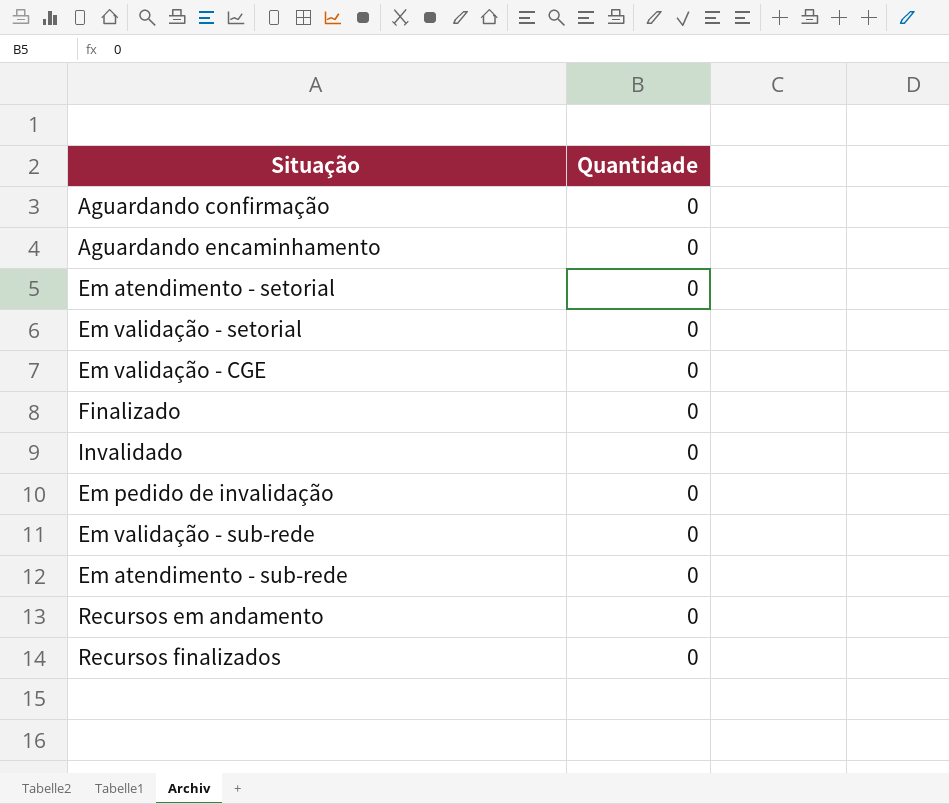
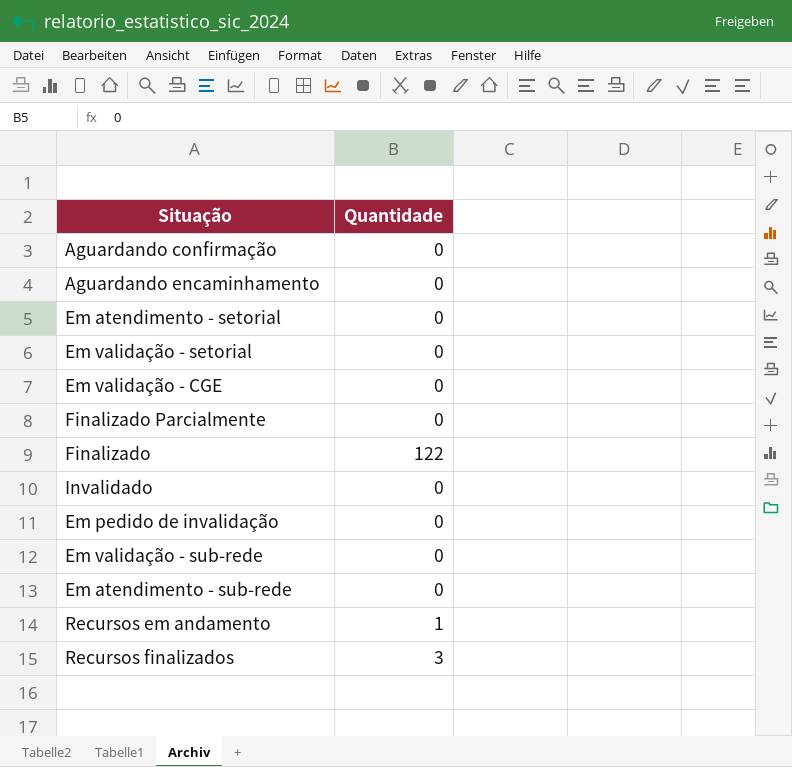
row Finalizado Parcialmente: none -> 0
Finalizado | Quantidade: 0 -> 122
Recursos em andamento | Quantidade: 0 -> 1
Recursos finalizados | Quantidade: 0 -> 3

